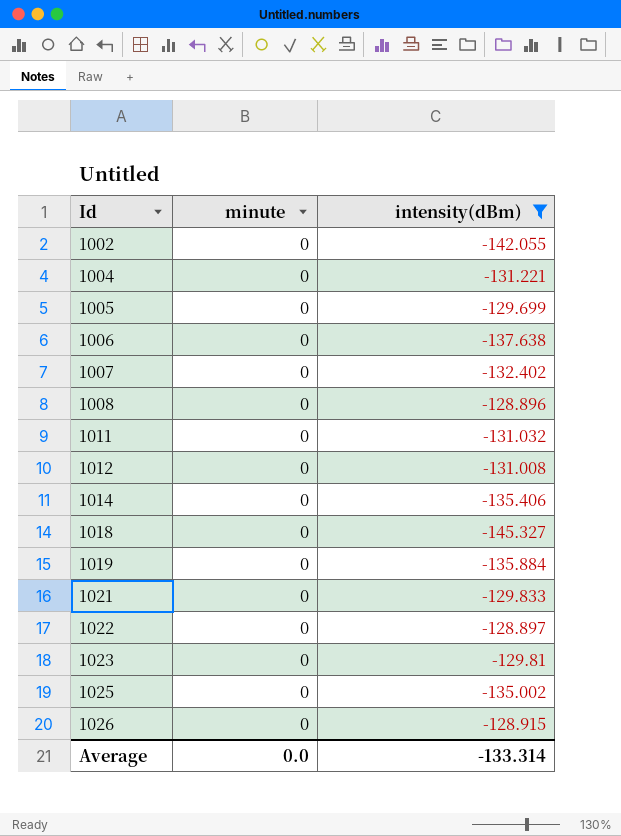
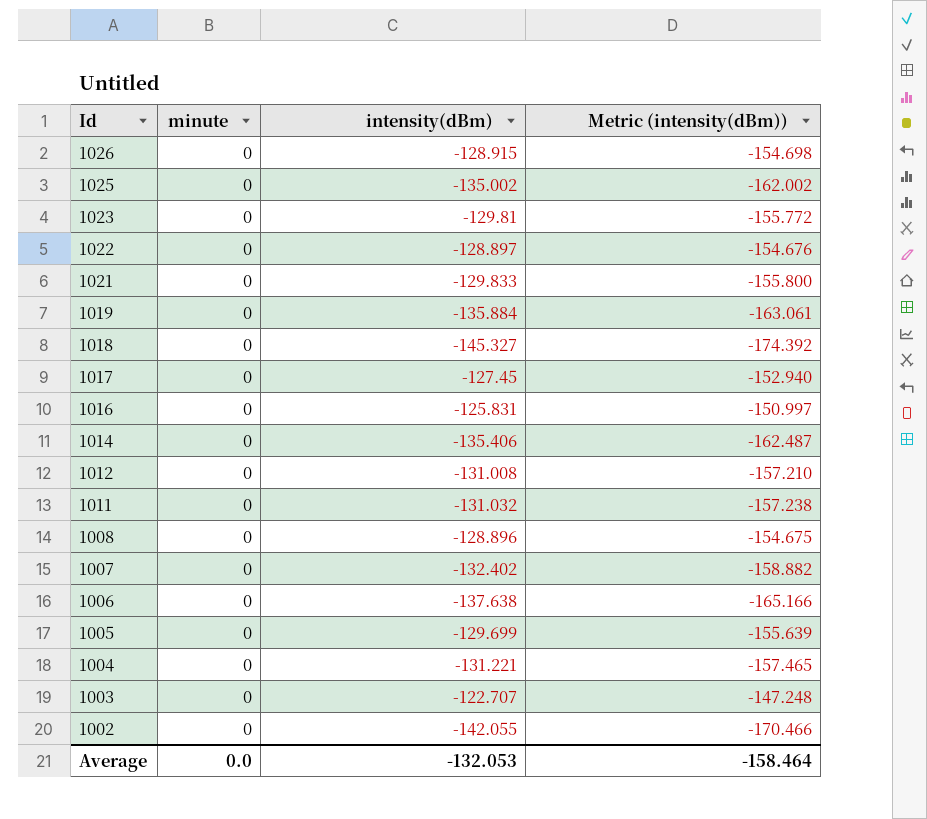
filter: intensity(dBm) <= -128.896 -> none
row order: Id ascending -> Id descending
column Metric (intensity(dBm)) | formula: none -> [intensity(dBm)] * 1.2
Average | intensity(dBm): -133.314 -> -132.053

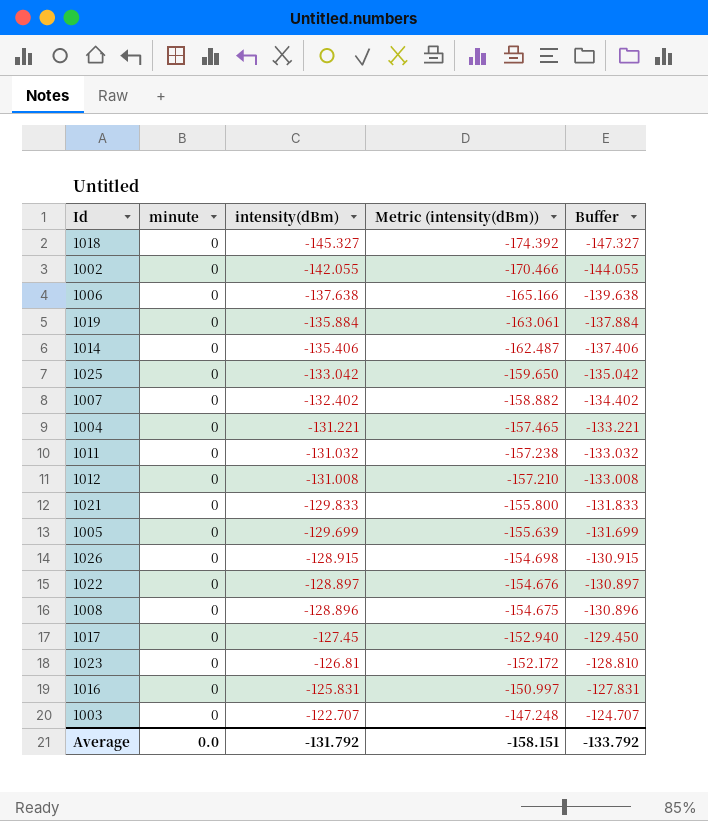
row order: Id descending -> intensity(dBm) ascending
column Buffer | formula: none -> [intensity(dBm)] - 2
1025 | intensity(dBm): -135.002 -> -133.042
1025 | Metric (intensity(dBm)): -162.002 -> -159.650
1023 | intensity(dBm): -129.81 -> -126.81
1023 | Metric (intensity(dBm)): -155.772 -> -152.172
Average | intensity(dBm): -132.053 -> -131.792
Average | Metric (intensity(dBm)): -158.464 -> -158.151

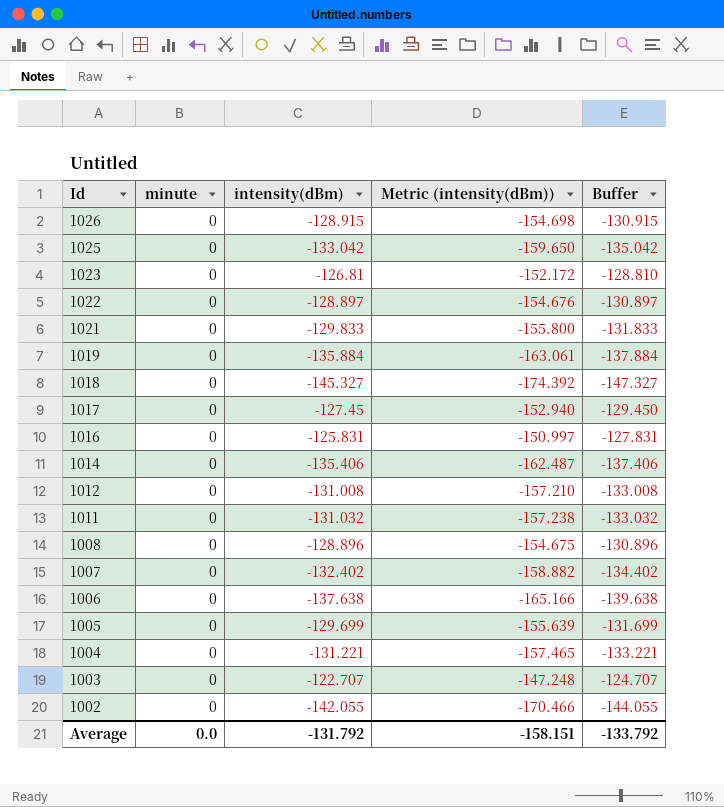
row order: intensity(dBm) ascending -> Id descending

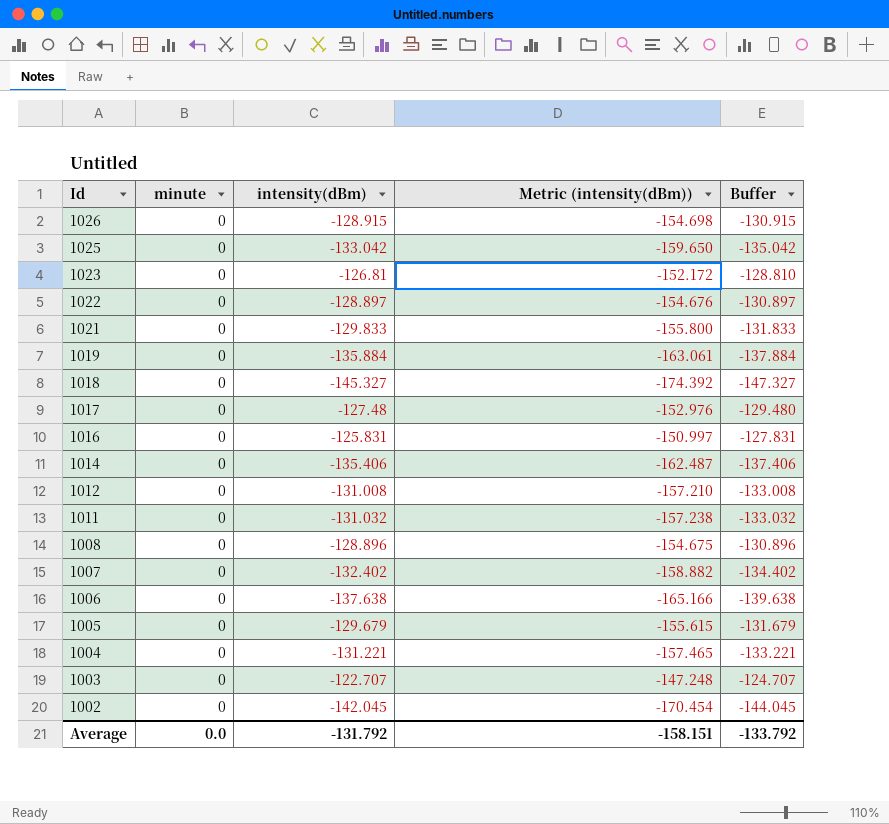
1017 | intensity(dBm): -127.45 -> -127.48
1017 | Metric (intensity(dBm)): -152.940 -> -152.976
1017 | Buffer: -129.450 -> -129.480
1005 | intensity(dBm): -129.699 -> -129.679
1005 | Metric (intensity(dBm)): -155.639 -> -155.615
1005 | Buffer: -131.699 -> -131.679
1002 | intensity(dBm): -142.055 -> -142.045
1002 | Metric (intensity(dBm)): -170.466 -> -170.454
1002 | Buffer: -144.055 -> -144.045

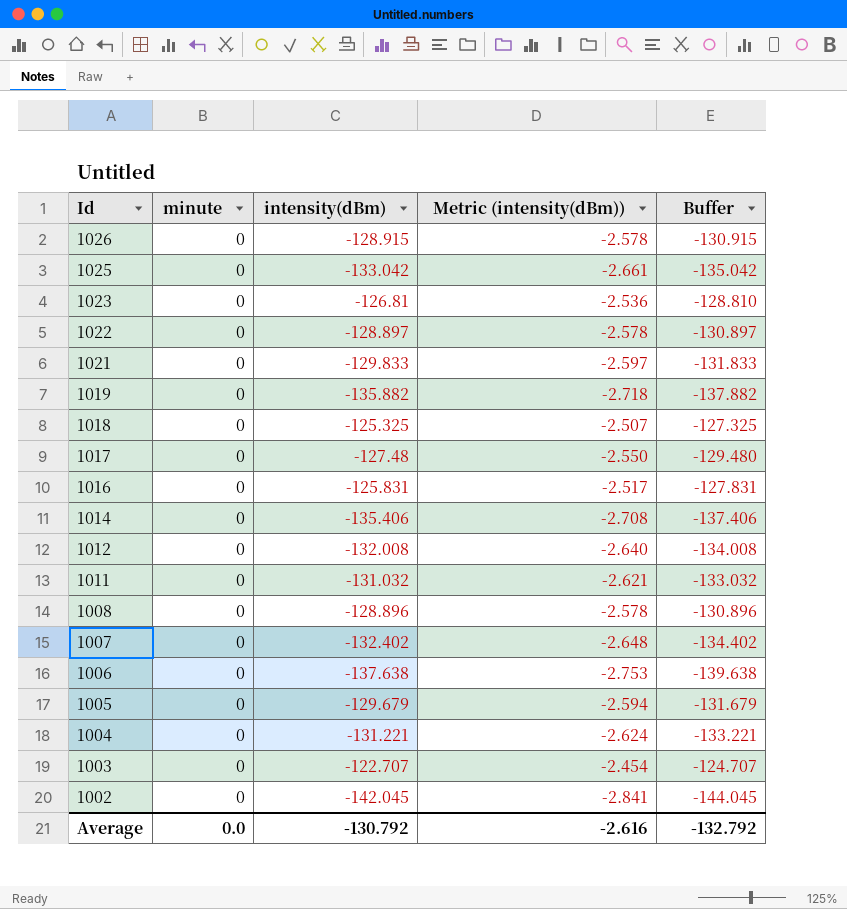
column Metric (intensity(dBm)) | formula: [intensity(dBm)] * 1.2 -> [intensity(dBm)] * 0.02
1019 | intensity(dBm): -135.884 -> -135.882
1019 | Buffer: -137.884 -> -137.882
1018 | intensity(dBm): -145.327 -> -125.325
1018 | Buffer: -147.327 -> -127.325
1012 | intensity(dBm): -131.008 -> -132.008
1012 | Buffer: -133.008 -> -134.008
Average | intensity(dBm): -131.792 -> -130.792
Average | Metric (intensity(dBm)): -158.151 -> -2.616
Average | Buffer: -133.792 -> -132.792

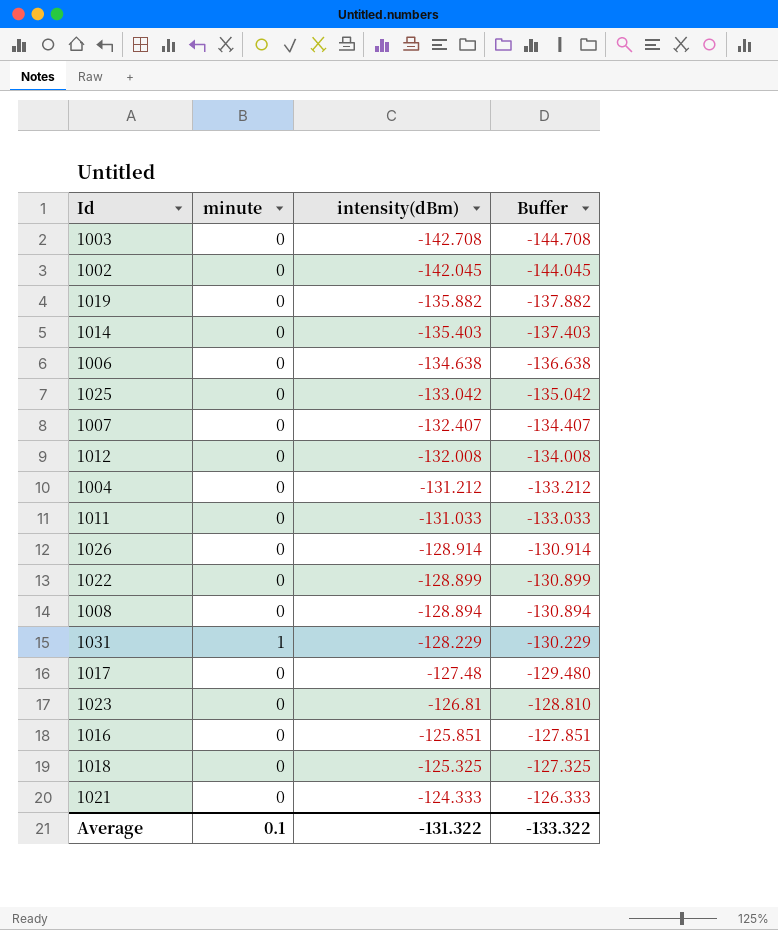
row order: Id descending -> intensity(dBm) ascending
column Metric (intensity(dBm)) | formula: [intensity(dBm)] * 0.02 -> none
row 1005: 0 | -129.679 | -2.594 | -131.679 -> none
1003 | intensity(dBm): -122.707 -> -142.708
1003 | Buffer: -124.707 -> -144.708
1014 | intensity(dBm): -135.406 -> -135.403
1014 | Buffer: -137.406 -> -137.403
1006 | intensity(dBm): -137.638 -> -134.638
1006 | Buffer: -139.638 -> -136.638
1007 | intensity(dBm): -132.402 -> -132.407
1007 | Buffer: -134.402 -> -134.407
1004 | intensity(dBm): -131.221 -> -131.212
1004 | Buffer: -133.221 -> -133.212
1011 | intensity(dBm): -131.032 -> -131.033
1011 | Buffer: -133.032 -> -133.033
1026 | intensity(dBm): -128.915 -> -128.914
1026 | Buffer: -130.915 -> -130.914
1022 | intensity(dBm): -128.897 -> -128.899
1022 | Buffer: -130.897 -> -130.899
1008 | intensity(dBm): -128.896 -> -128.894
1008 | Buffer: -130.896 -> -130.894
row 1031: none -> 1 | -128.229 | -130.229
1016 | intensity(dBm): -125.831 -> -125.851
1016 | Buffer: -127.831 -> -127.851
1021 | intensity(dBm): -129.833 -> -124.333
1021 | Buffer: -131.833 -> -126.333
Average | minute: 0.0 -> 0.1
Average | intensity(dBm): -130.792 -> -131.322
Average | Buffer: -132.792 -> -133.322

